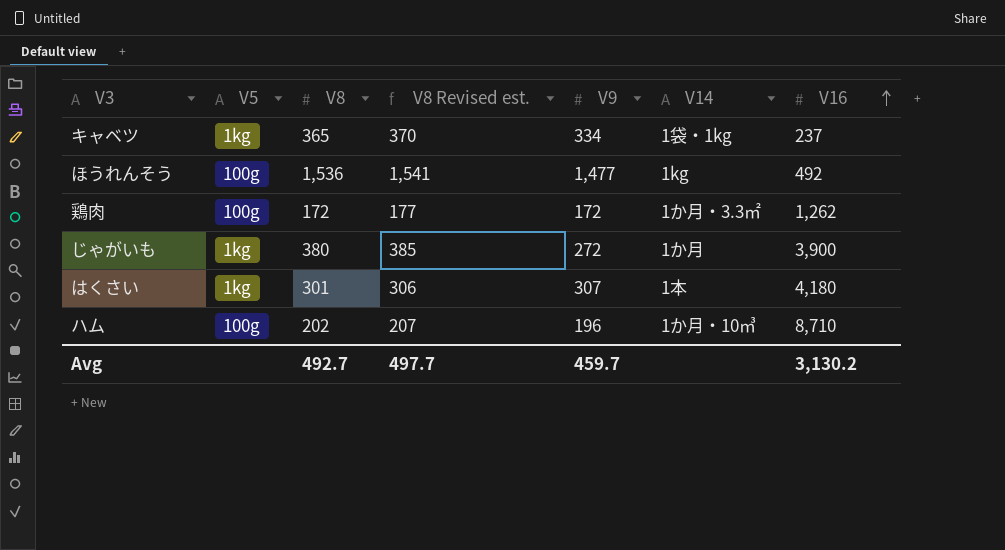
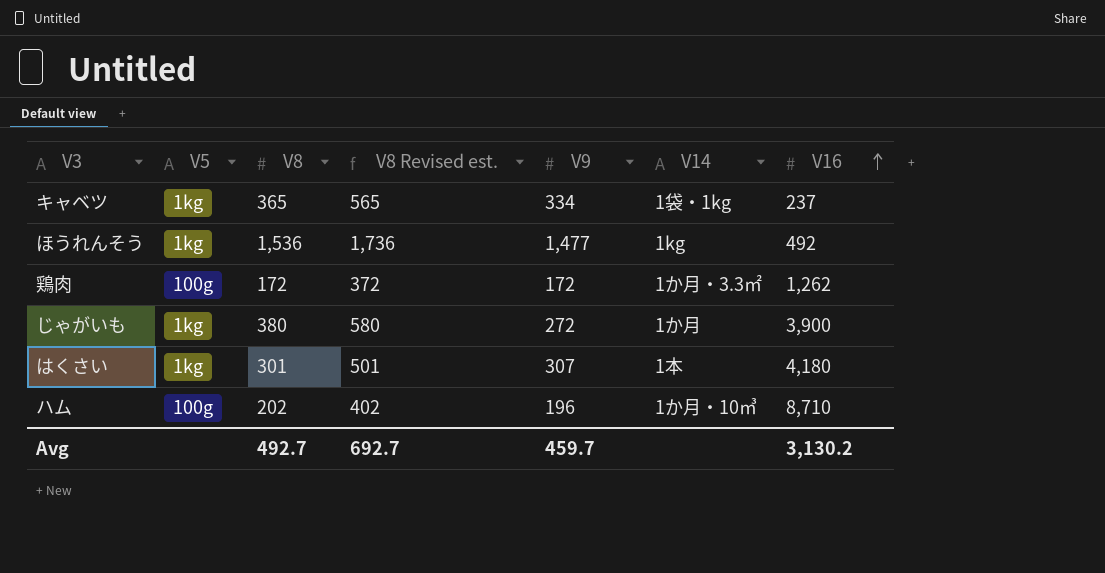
column V8 Revised est. | formula: [V8] + 5 -> [V8] + 200
ほうれんそう | V5: 100g -> 1kg
Avg | V8 Revised est.: 497.7 -> 692.7

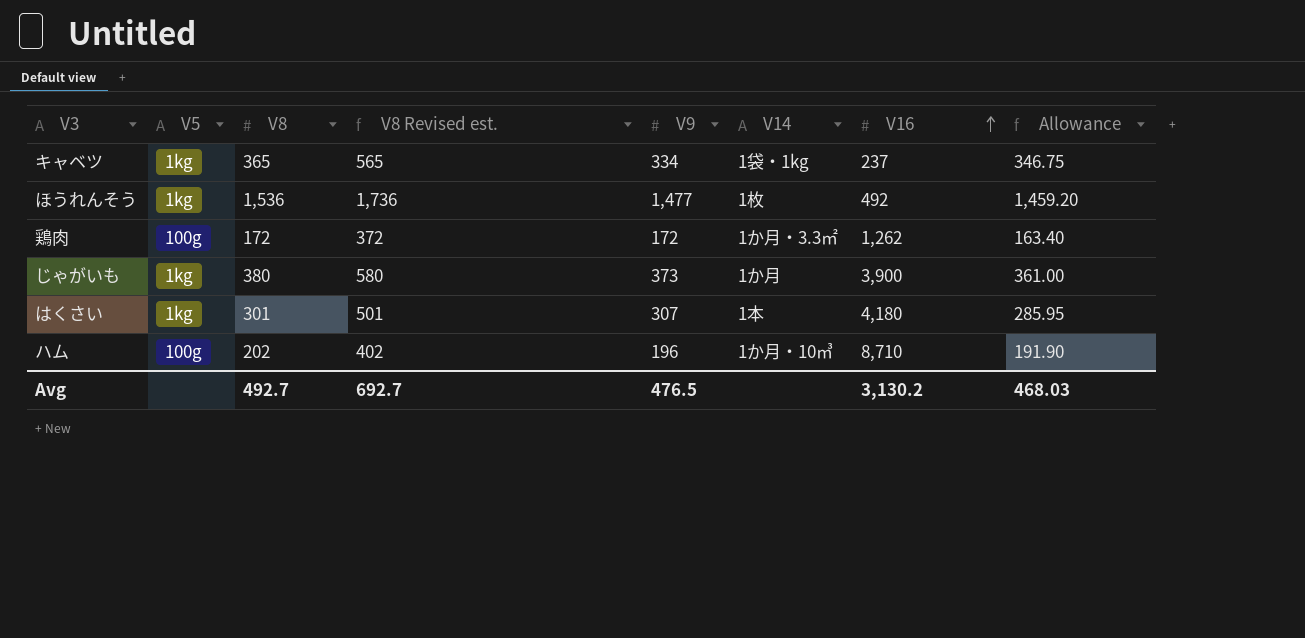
column Allowance | formula: none -> [V8] * 0.95
ほうれんそう | V14: 1kg -> 1枚
じゃがいも | V9: 272 -> 373
Avg | V9: 459.7 -> 476.5

